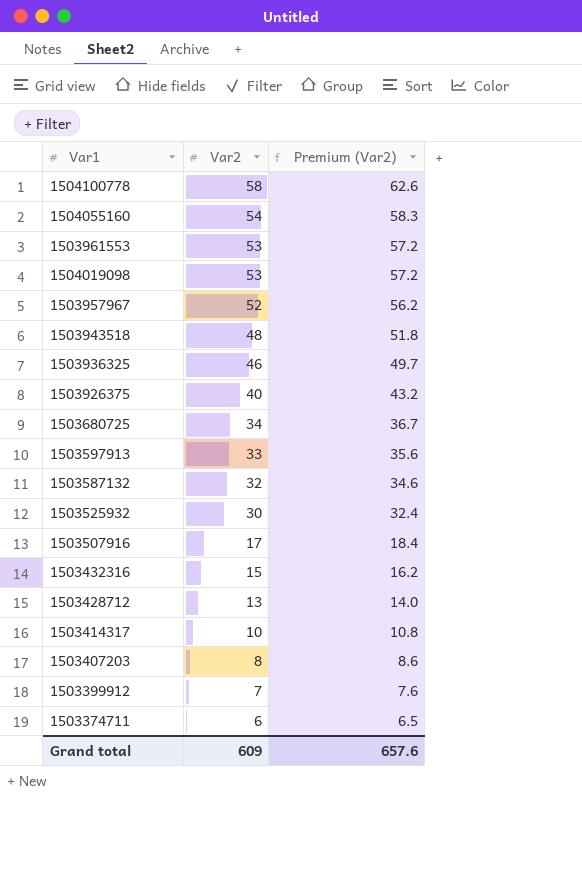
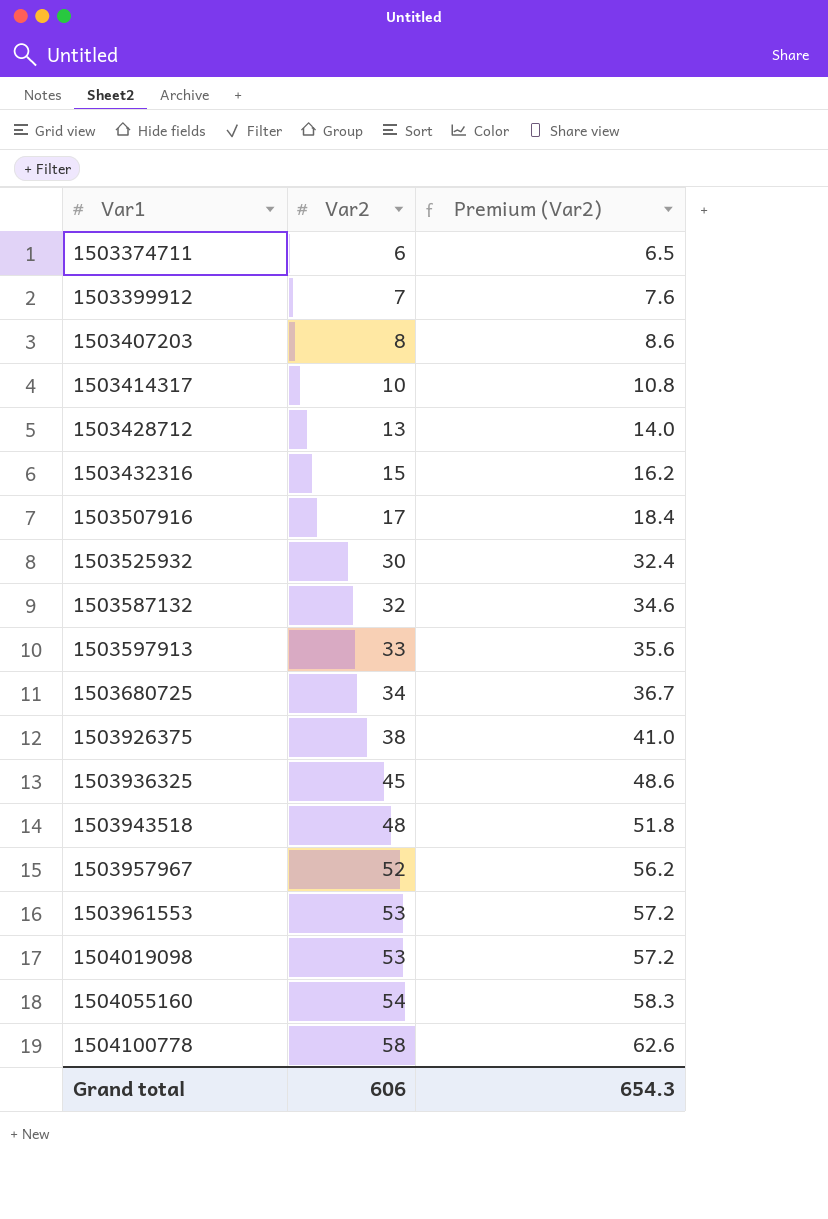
row order: Var2 descending -> Var1 ascending
1503926375 | Var2: 40 -> 38
1503926375 | Premium (Var2): 43.2 -> 41.0
1503936325 | Var2: 46 -> 45
1503936325 | Premium (Var2): 49.7 -> 48.6
Grand total | Var2: 609 -> 606
Grand total | Premium (Var2): 657.6 -> 654.3

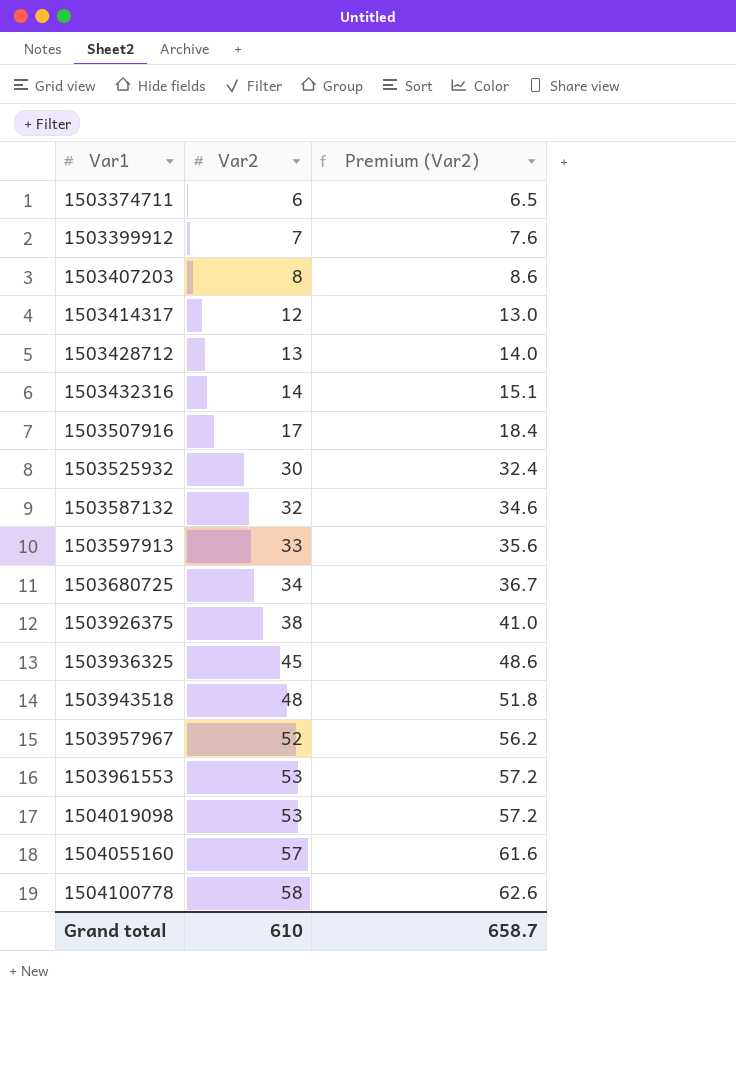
1503414317 | Var2: 10 -> 12
1503414317 | Premium (Var2): 10.8 -> 13.0
1503432316 | Var2: 15 -> 14
1503432316 | Premium (Var2): 16.2 -> 15.1
1504055160 | Var2: 54 -> 57
1504055160 | Premium (Var2): 58.3 -> 61.6
Grand total | Var2: 606 -> 610
Grand total | Premium (Var2): 654.3 -> 658.7

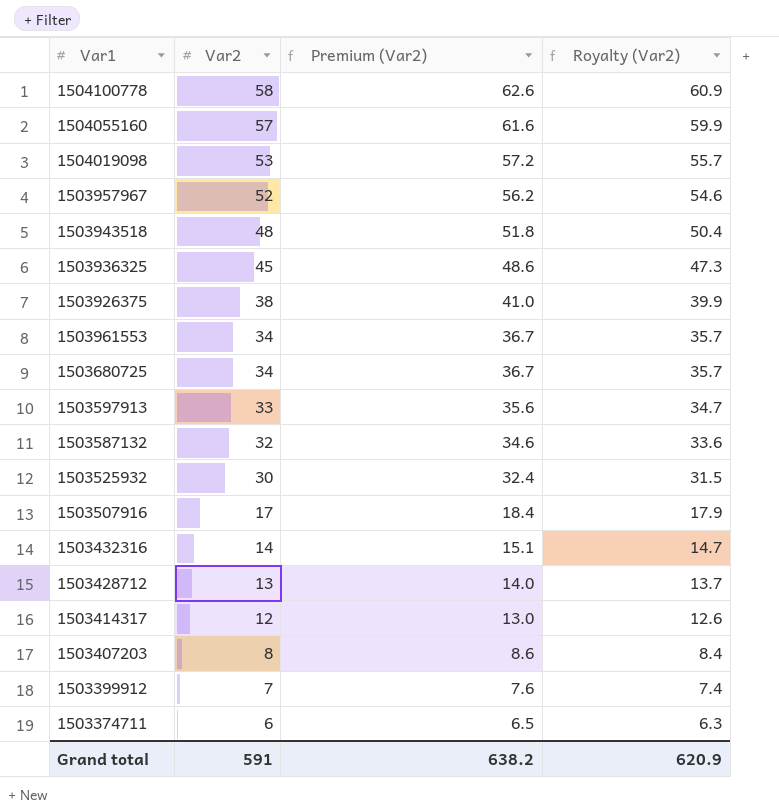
row order: Var1 ascending -> Var2 descending
column Royalty (Var2) | formula: none -> [Var2] * 1.05
1503961553 | Var2: 53 -> 34
1503961553 | Premium (Var2): 57.2 -> 36.7
Grand total | Var2: 610 -> 591
Grand total | Premium (Var2): 658.7 -> 638.2

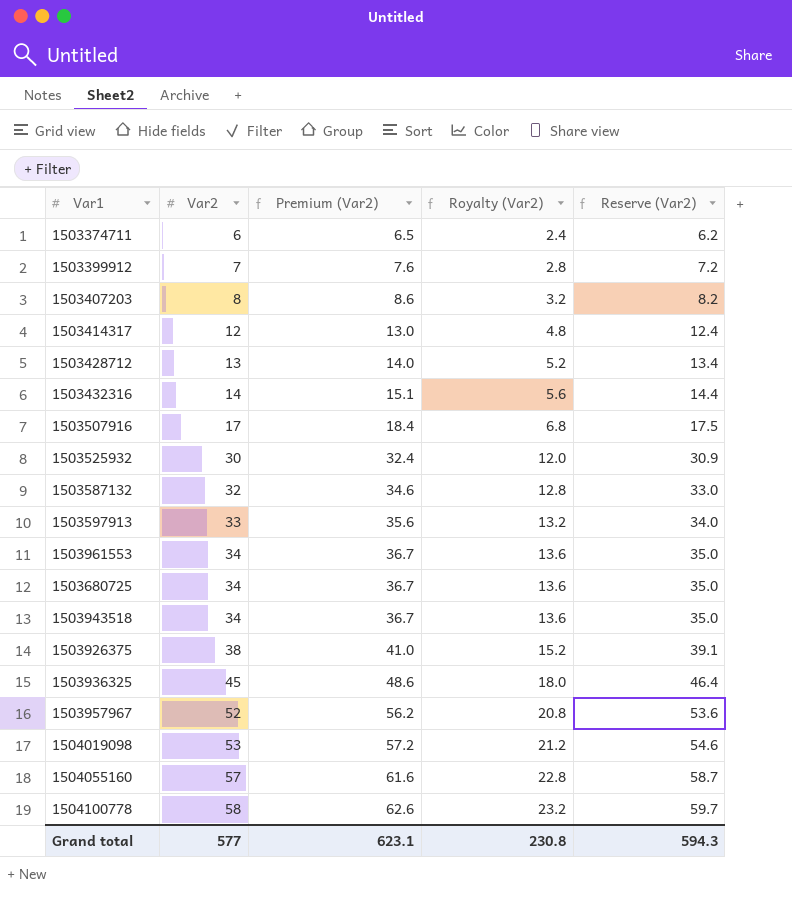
row order: Var2 descending -> Var2 ascending
column Royalty (Var2) | formula: [Var2] * 1.05 -> [Var2] * 0.4
column Reserve (Var2) | formula: none -> [Var2] * 1.03
1503943518 | Var2: 48 -> 34
1503943518 | Premium (Var2): 51.8 -> 36.7
Grand total | Var2: 591 -> 577
Grand total | Premium (Var2): 638.2 -> 623.1
Grand total | Royalty (Var2): 620.9 -> 230.8

